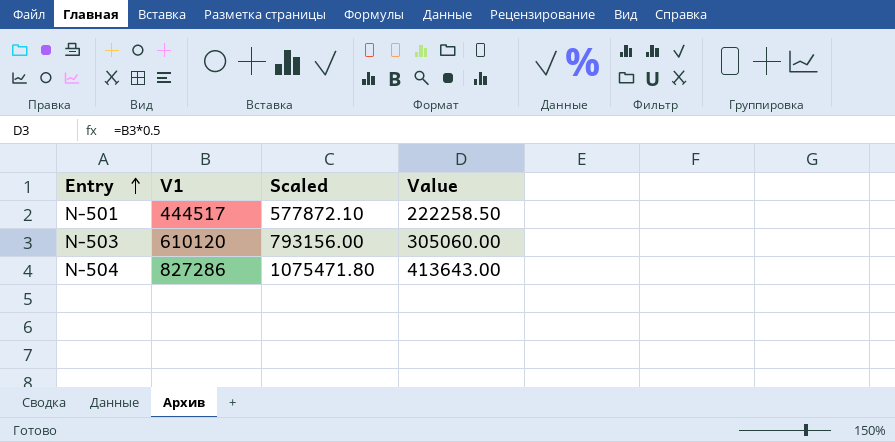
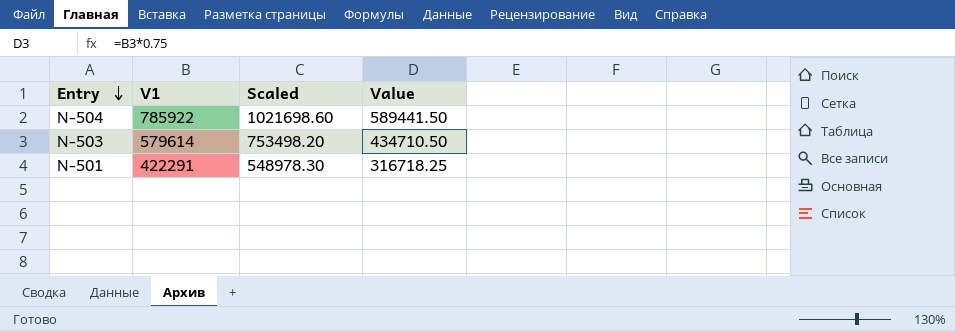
row order: Entry ascending -> Entry descending
column Value | formula: [V1] * 0.5 -> [V1] * 0.75
N-504 | V1: 827286 -> 785922
N-504 | Scaled: 1075471.80 -> 1021698.60
N-503 | V1: 610120 -> 579614
N-503 | Scaled: 793156.00 -> 753498.20
N-501 | V1: 444517 -> 422291
N-501 | Scaled: 577872.10 -> 548978.30

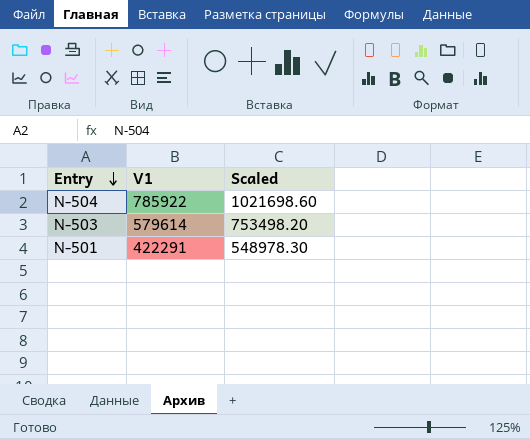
column Value | formula: [V1] * 0.75 -> none

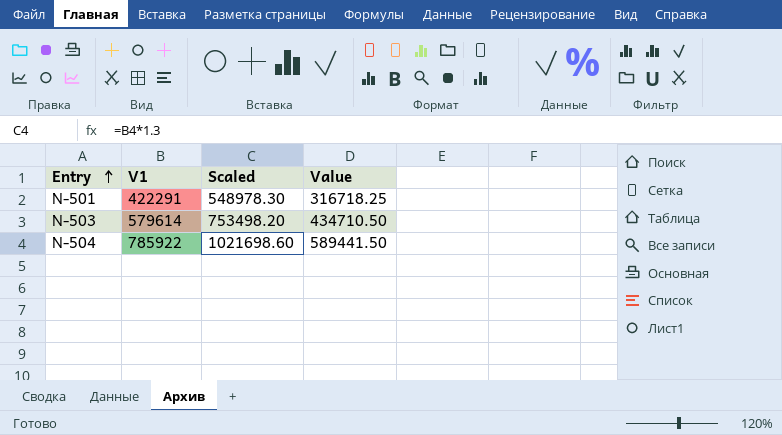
row order: Entry descending -> Entry ascending
column Value | formula: none -> [V1] * 0.75

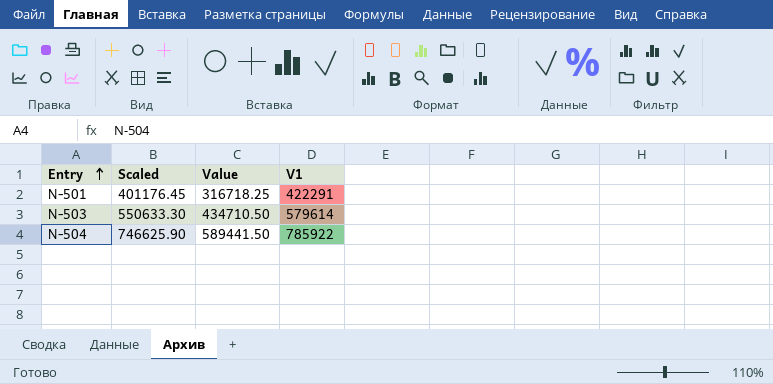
column Scaled | formula: [V1] * 1.3 -> [V1] * 0.95
column V1 | position: 2 -> 4

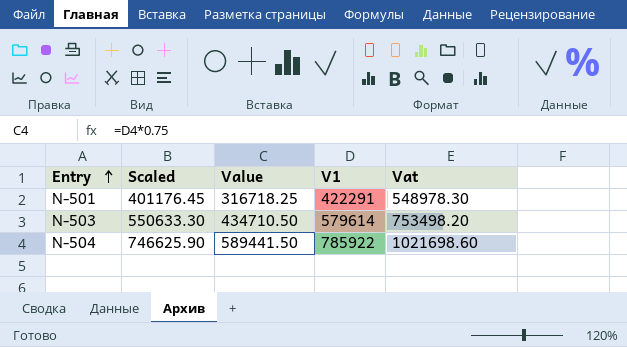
column Vat | formula: none -> [V1] * 1.3

